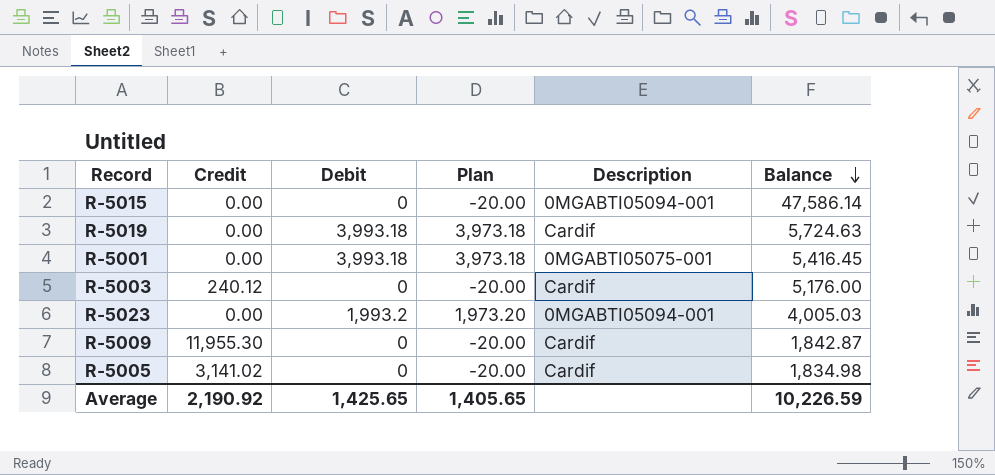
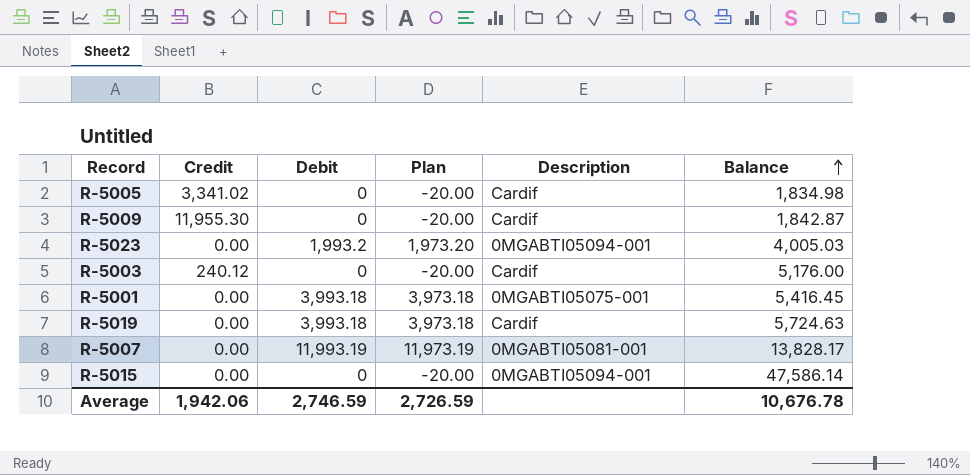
row order: Balance descending -> Balance ascending
R-5005 | Credit: 3,141.02 -> 3,341.02
row R-5007: none -> 0.00 | 11,993.19 | 11,973.19 | 0MGABTI05081-001 | 13,828.17
Average | Credit: 2,190.92 -> 1,942.06
Average | Debit: 1,425.65 -> 2,746.59
Average | Plan: 1,405.65 -> 2,726.59
Average | Balance: 10,226.59 -> 10,676.78

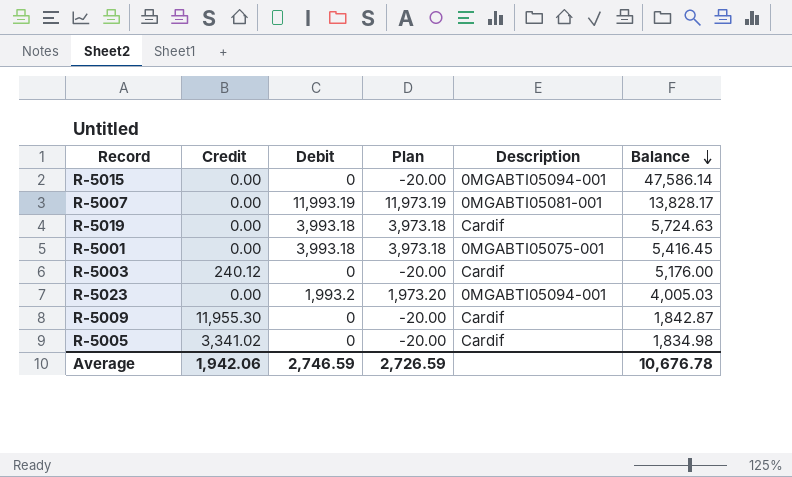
row order: Balance ascending -> Balance descending

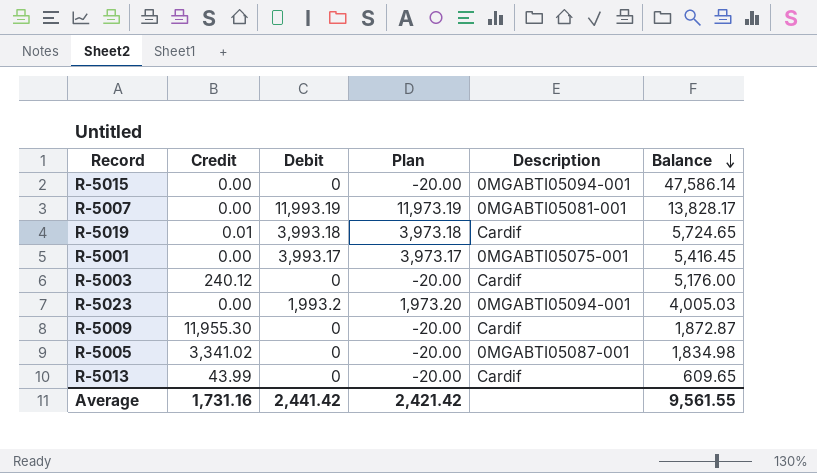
R-5019 | Credit: 0.00 -> 0.01
R-5019 | Balance: 5,724.63 -> 5,724.65
R-5001 | Debit: 3,993.18 -> 3,993.17
R-5001 | Plan: 3,973.18 -> 3,973.17
R-5009 | Balance: 1,842.87 -> 1,872.87
R-5005 | Description: Cardif -> 0MGABTI05087-001
row R-5013: none -> 43.99 | 0 | -20.00 | Cardif | 609.65
Average | Credit: 1,942.06 -> 1,731.16
Average | Debit: 2,746.59 -> 2,441.42
Average | Plan: 2,726.59 -> 2,421.42
Average | Balance: 10,676.78 -> 9,561.55

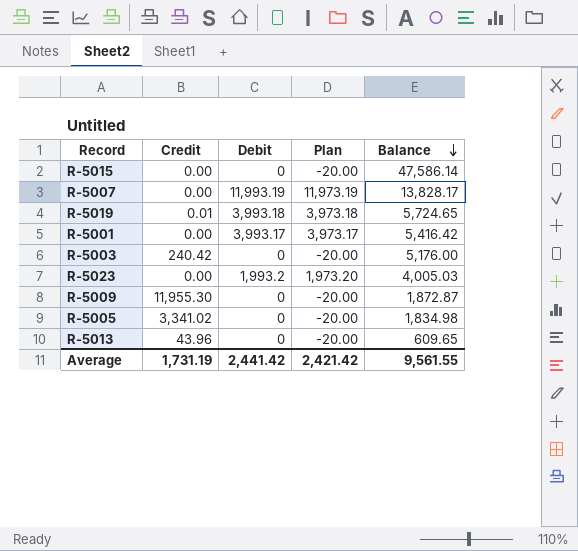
column Description | position: 5 -> none
R-5001 | Balance: 5,416.45 -> 5,416.42
R-5003 | Credit: 240.12 -> 240.42
R-5013 | Credit: 43.99 -> 43.96
Average | Credit: 1,731.16 -> 1,731.19

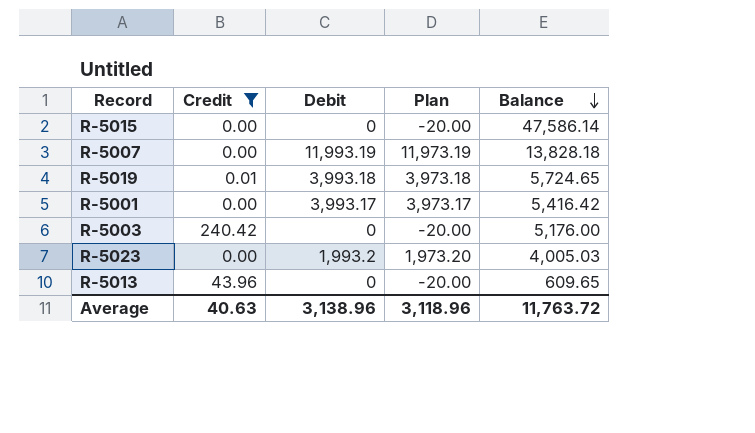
filter: none -> Credit <= 240.42
R-5007 | Balance: 13,828.17 -> 13,828.18
Average | Credit: 1,731.19 -> 40.63
Average | Debit: 2,441.42 -> 3,138.96
Average | Plan: 2,421.42 -> 3,118.96
Average | Balance: 9,561.55 -> 11,763.72

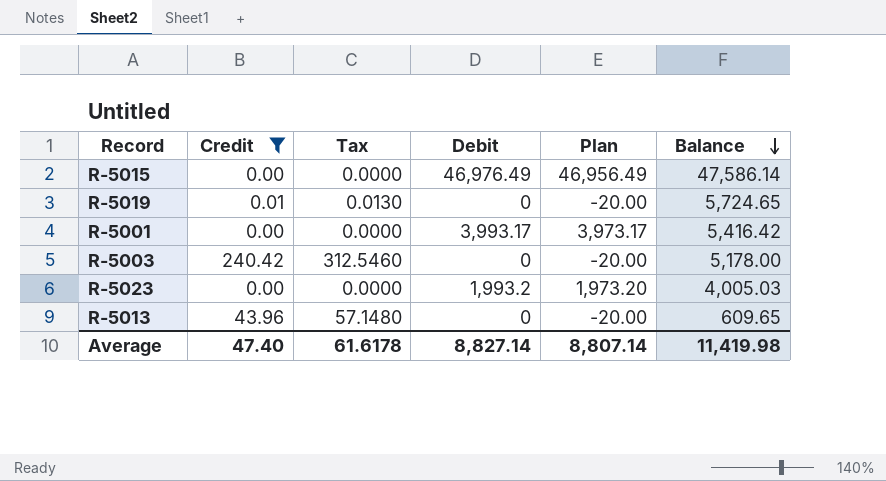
column Tax | formula: none -> [Credit] * 1.3
row R-5007: 0.00 | 11,993.19 | 11,973.19 | 13,828.18 -> none
R-5015 | Debit: 0 -> 46,976.49
R-5015 | Plan: -20.00 -> 46,956.49
R-5019 | Debit: 3,993.18 -> 0
R-5019 | Plan: 3,973.18 -> -20.00
R-5003 | Balance: 5,176.00 -> 5,178.00
Average | Credit: 40.63 -> 47.40
Average | Debit: 3,138.96 -> 8,827.14
Average | Plan: 3,118.96 -> 8,807.14
Average | Balance: 11,763.72 -> 11,419.98

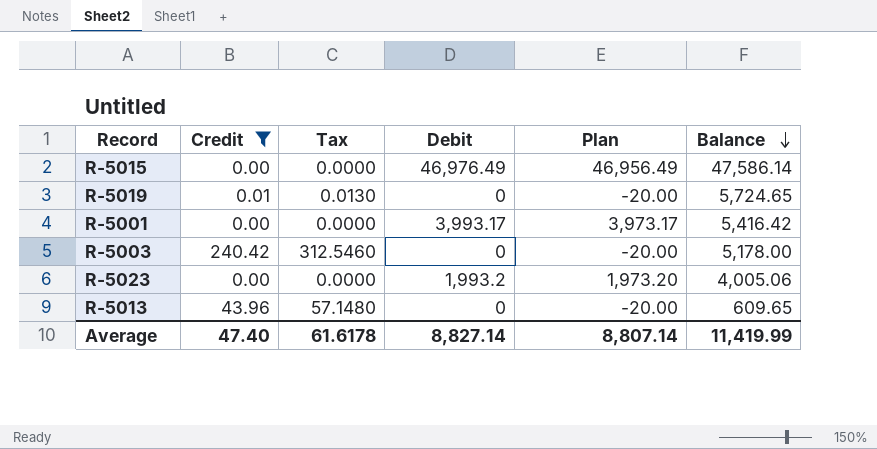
R-5023 | Balance: 4,005.03 -> 4,005.06
Average | Balance: 11,419.98 -> 11,419.99

